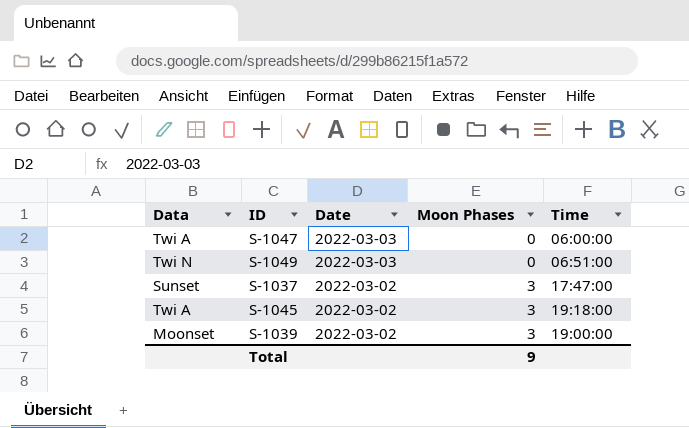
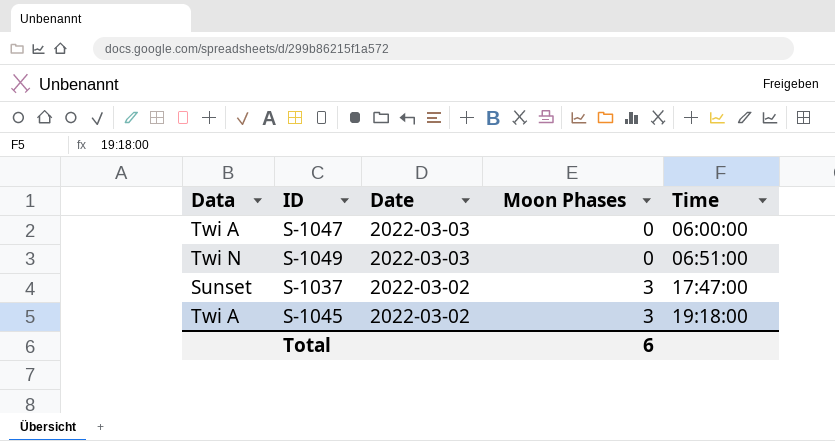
row S-1039: Moonset | 2022-03-02 | 3 | 19:00:00 -> none
Total | Moon Phases: 9 -> 6

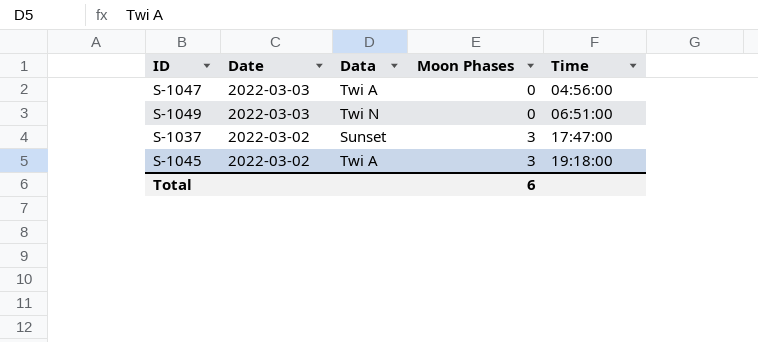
column Data | position: 1 -> 3
S-1047 | Time: 06:00:00 -> 04:56:00

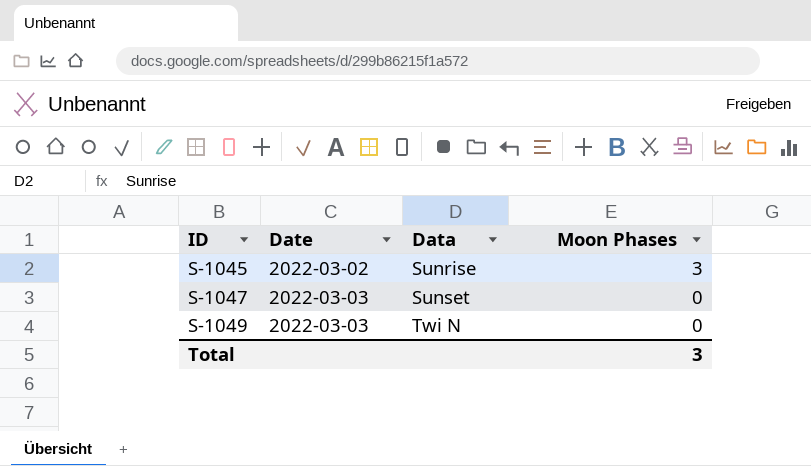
row order: Date descending -> ID ascending
column Time | position: 5 -> none
row S-1037: 2022-03-02 | Sunset | 3 | 17:47:00 -> none
S-1045 | Data: Twi A -> Sunrise
S-1047 | Data: Twi A -> Sunset
Total | Moon Phases: 6 -> 3

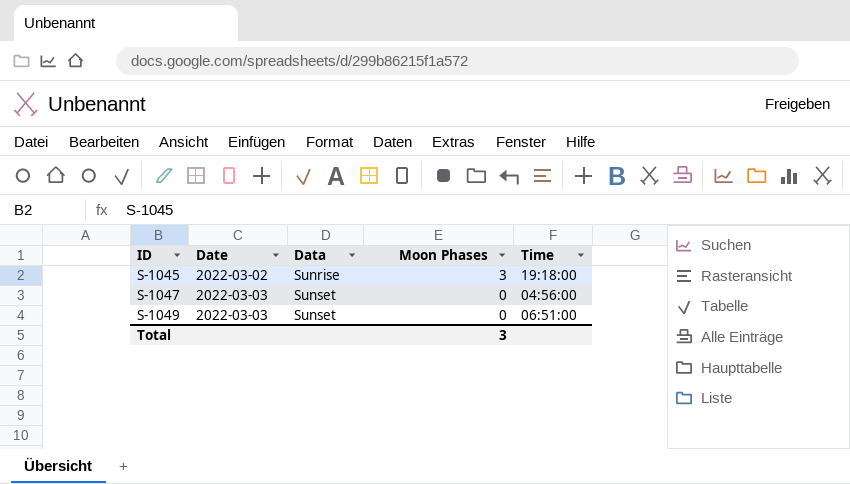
column Time | position: none -> 5
S-1049 | Data: Twi N -> Sunset

